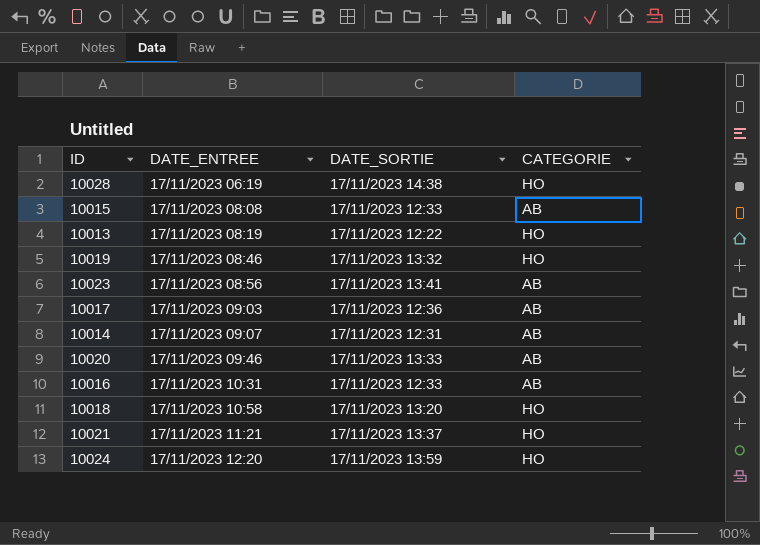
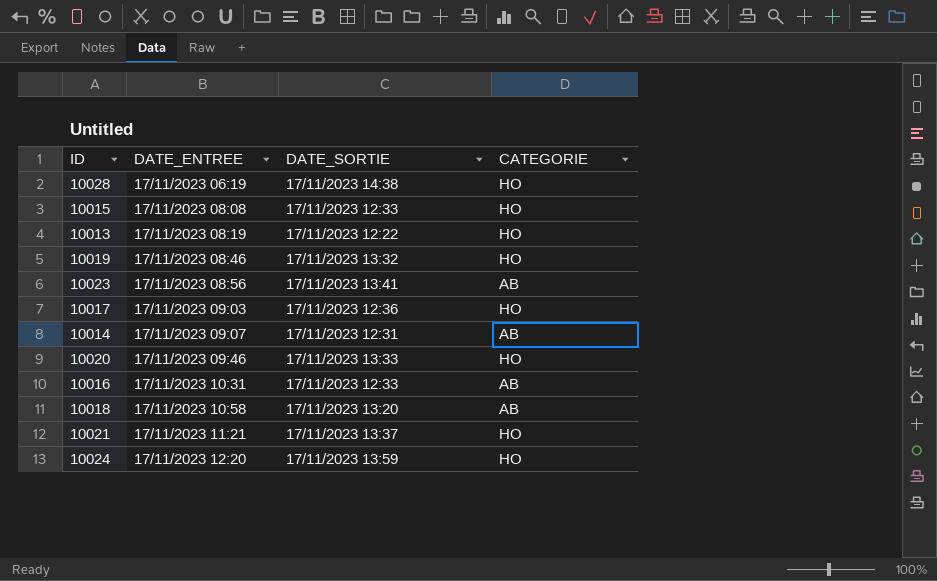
10015 | CATEGORIE: AB -> HO
10017 | CATEGORIE: AB -> HO
10020 | CATEGORIE: AB -> HO
10018 | CATEGORIE: HO -> AB

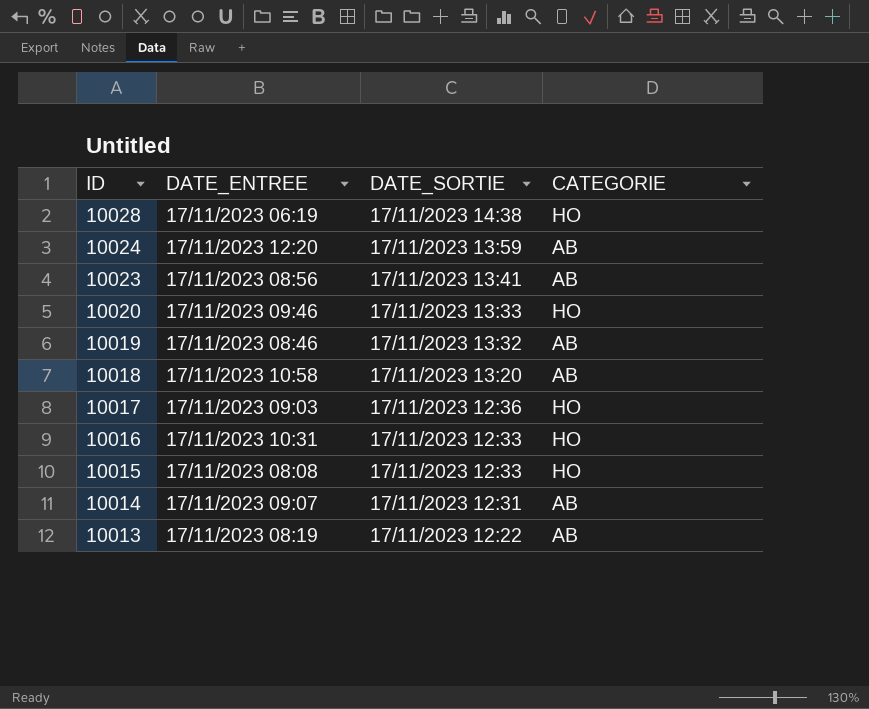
row order: DATE_ENTREE ascending -> ID descending
row 10021: 17/11/2023 11:21 | 17/11/2023 13:37 | HO -> none
10024 | CATEGORIE: HO -> AB
10019 | CATEGORIE: HO -> AB
10016 | CATEGORIE: AB -> HO
10013 | CATEGORIE: HO -> AB

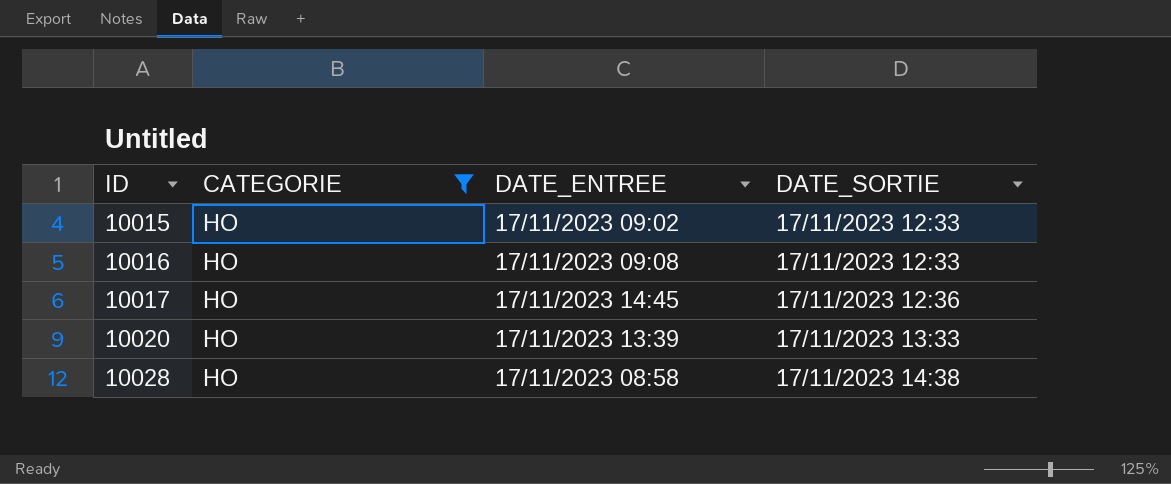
filter: none -> CATEGORIE = HO
row order: ID descending -> ID ascending
column CATEGORIE | position: 4 -> 2
10015 | DATE_ENTREE: 17/11/2023 08:08 -> 17/11/2023 09:02
10016 | DATE_ENTREE: 17/11/2023 10:31 -> 17/11/2023 09:08
10017 | DATE_ENTREE: 17/11/2023 09:03 -> 17/11/2023 14:45
10020 | DATE_ENTREE: 17/11/2023 09:46 -> 17/11/2023 13:39
10028 | DATE_ENTREE: 17/11/2023 06:19 -> 17/11/2023 08:58

